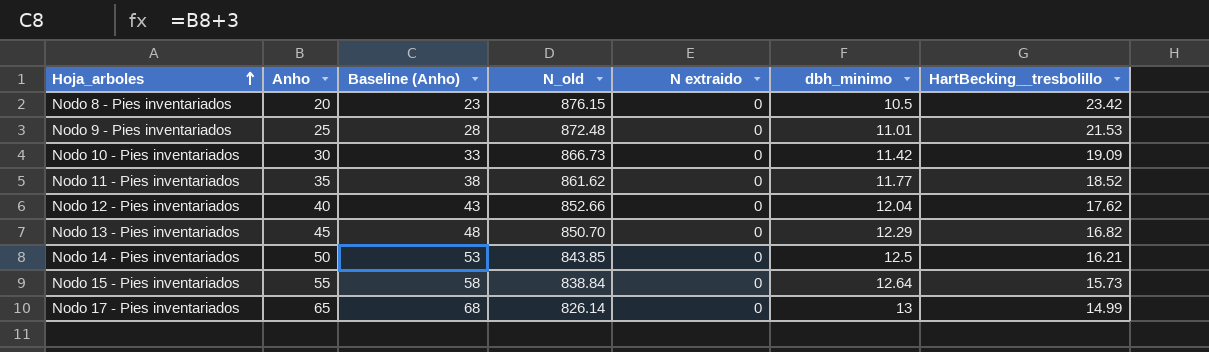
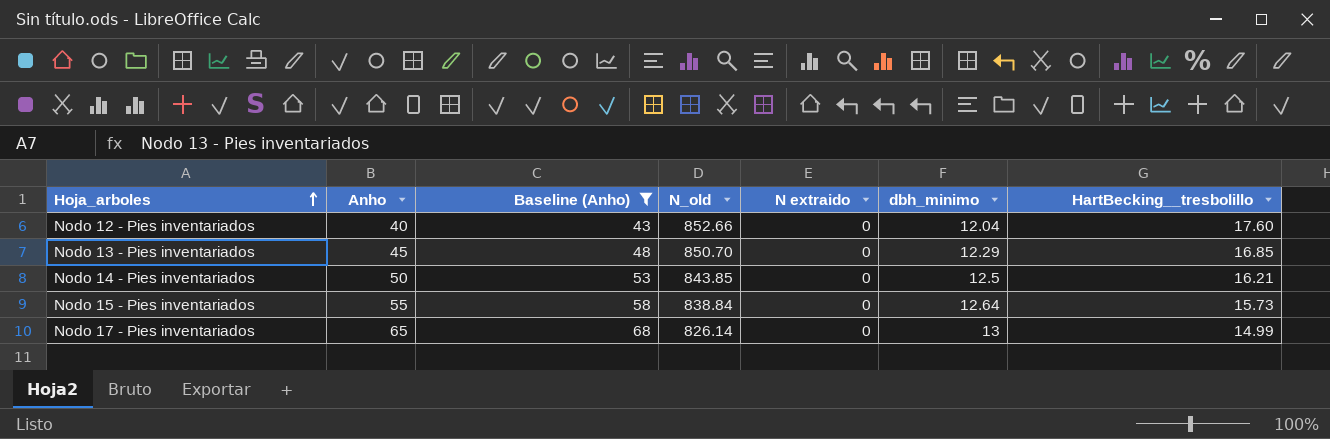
filter: none -> Baseline (Anho) >= 43
Nodo 12 - Pies inventariados | HartBecking__tresbolillo: 17.62 -> 17.60
Nodo 13 - Pies inventariados | HartBecking__tresbolillo: 16.82 -> 16.85

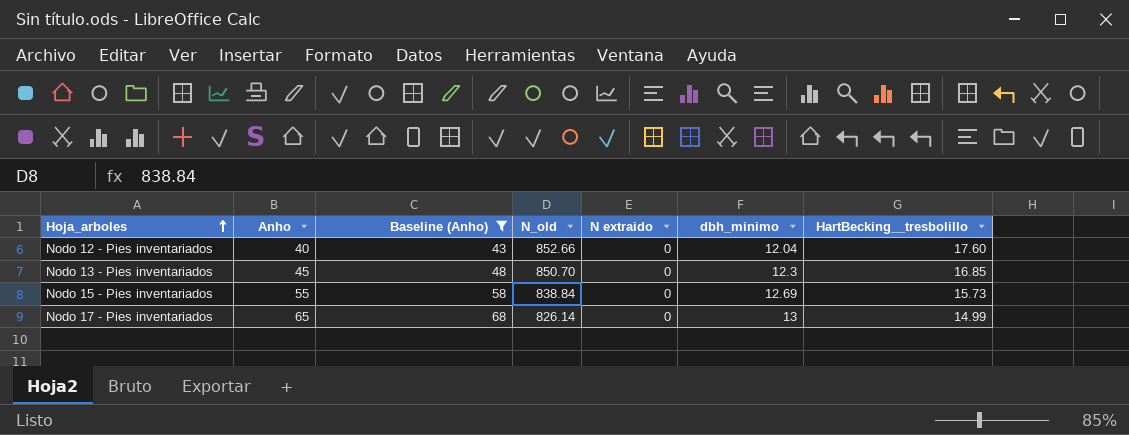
row Nodo 14 - Pies inventariados: 50 | 53 | 843.85 | 0 | 12.5 | 16.21 -> none
Nodo 13 - Pies inventariados | dbh_minimo: 12.29 -> 12.3
Nodo 15 - Pies inventariados | dbh_minimo: 12.64 -> 12.69

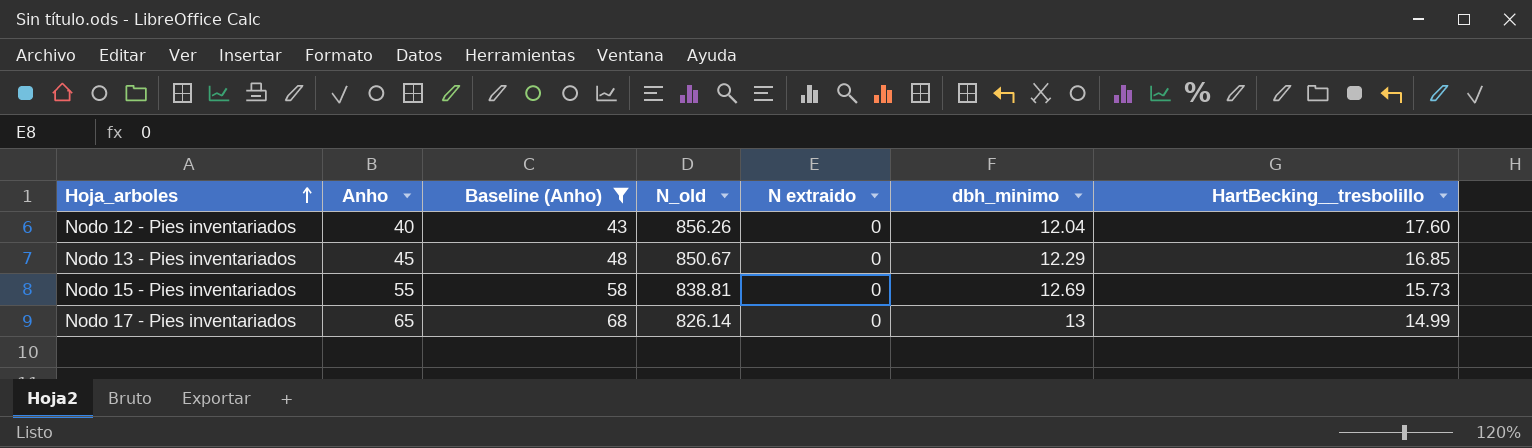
Nodo 12 - Pies inventariados | N_old: 852.66 -> 856.26
Nodo 13 - Pies inventariados | N_old: 850.70 -> 850.67
Nodo 13 - Pies inventariados | dbh_minimo: 12.3 -> 12.29
Nodo 15 - Pies inventariados | N_old: 838.84 -> 838.81

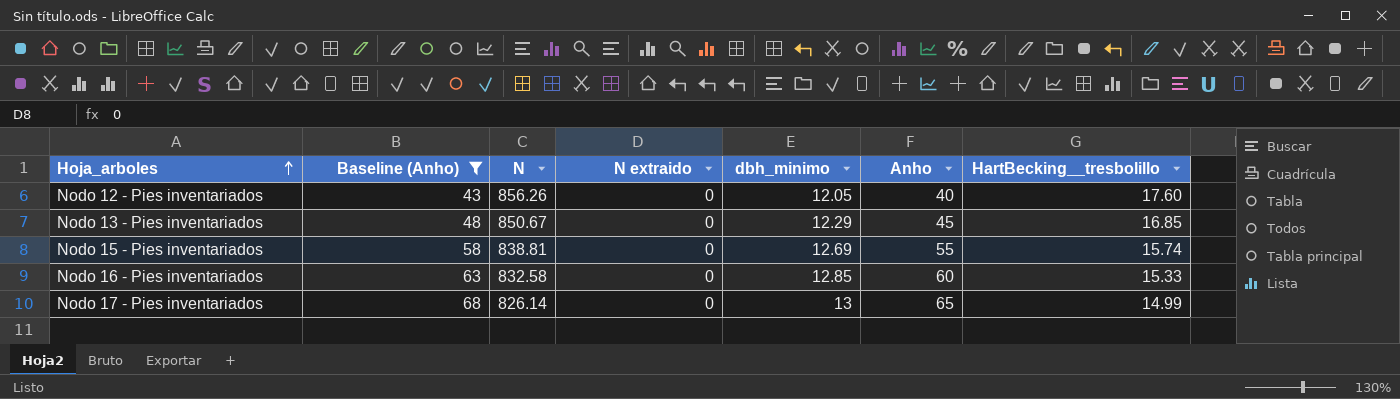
column name: N_old -> N
column Anho | position: 2 -> 6
Nodo 12 - Pies inventariados | dbh_minimo: 12.04 -> 12.05
Nodo 15 - Pies inventariados | HartBecking__tresbolillo: 15.73 -> 15.74
row Nodo 16 - Pies inventariados: none -> 63 | 832.58 | 0 | 12.85 | 60 | 15.33

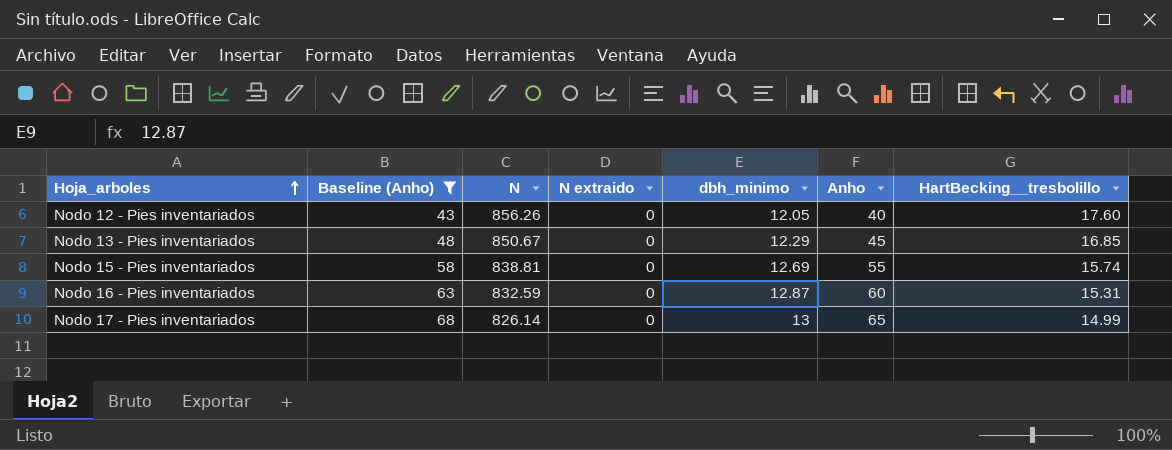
Nodo 16 - Pies inventariados | N: 832.58 -> 832.59
Nodo 16 - Pies inventariados | dbh_minimo: 12.85 -> 12.87
Nodo 16 - Pies inventariados | HartBecking__tresbolillo: 15.33 -> 15.31

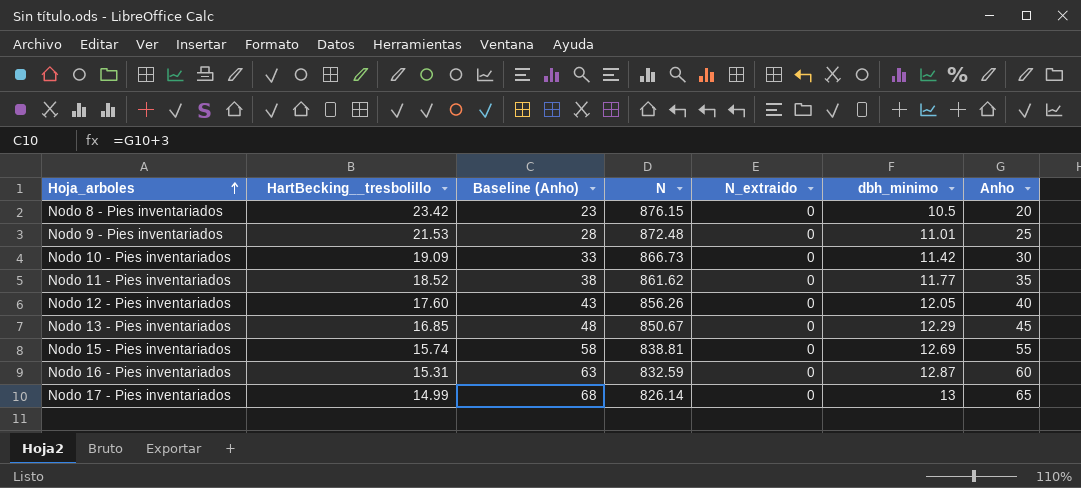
filter: Baseline (Anho) >= 43 -> none
column HartBecking__tresbolillo | position: 7 -> 2
column name: N extraido -> N_extraido

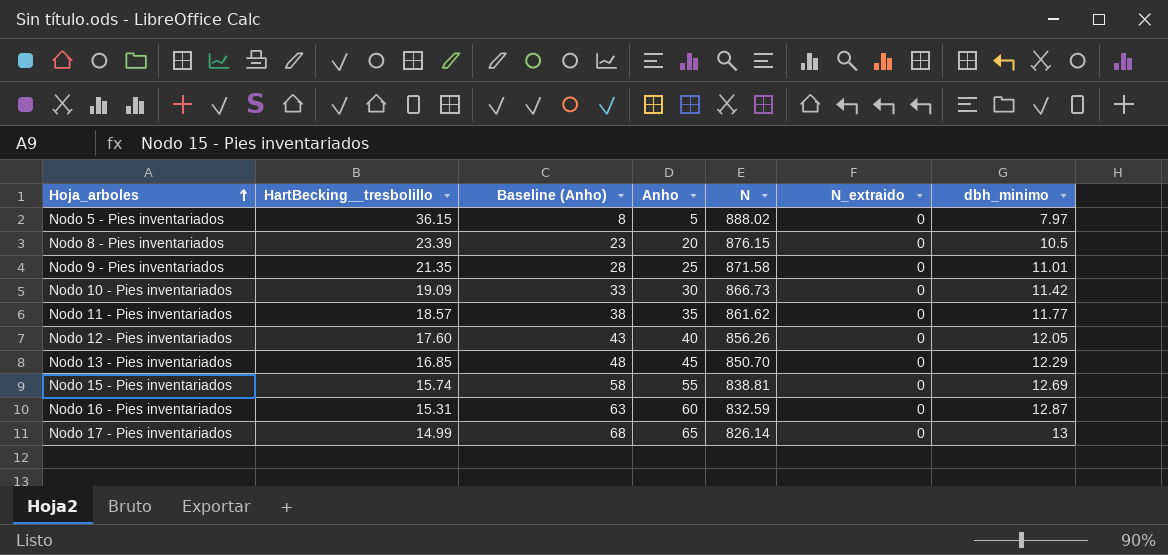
column Anho | position: 7 -> 4
row Nodo 5 - Pies inventariados: none -> 36.15 | 8 | 5 | 888.02 | 0 | 7.97
Nodo 8 - Pies inventariados | HartBecking__tresbolillo: 23.42 -> 23.39
Nodo 9 - Pies inventariados | HartBecking__tresbolillo: 21.53 -> 21.35
Nodo 9 - Pies inventariados | N: 872.48 -> 871.58
Nodo 11 - Pies inventariados | HartBecking__tresbolillo: 18.52 -> 18.57
Nodo 13 - Pies inventariados | N: 850.67 -> 850.70

